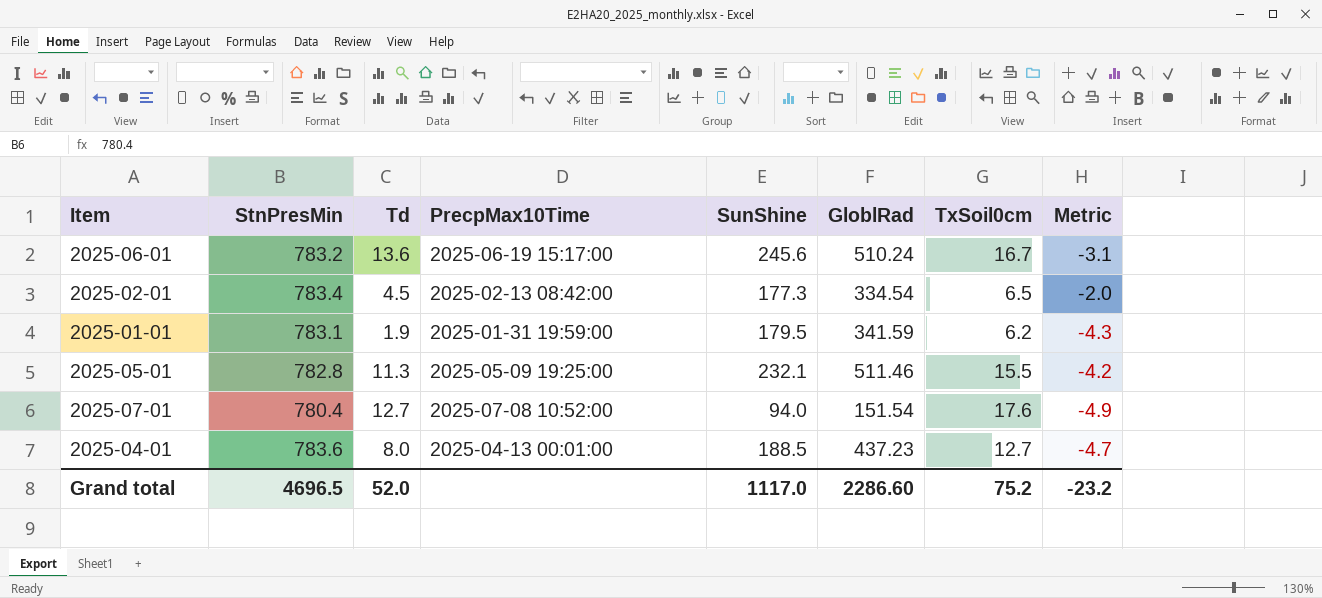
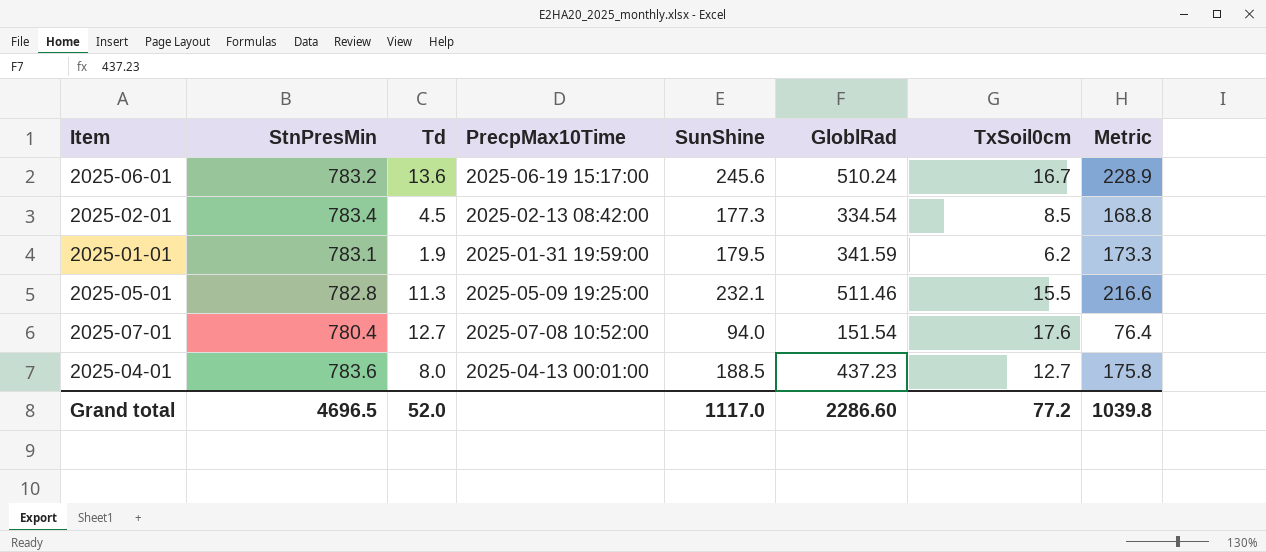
column Metric | formula: [Td] - [TxSoil0cm] -> [SunShine] - [TxSoil0cm]
2025-02-01 | TxSoil0cm: 6.5 -> 8.5
Grand total | TxSoil0cm: 75.2 -> 77.2
Grand total | Metric: -23.2 -> 1039.8

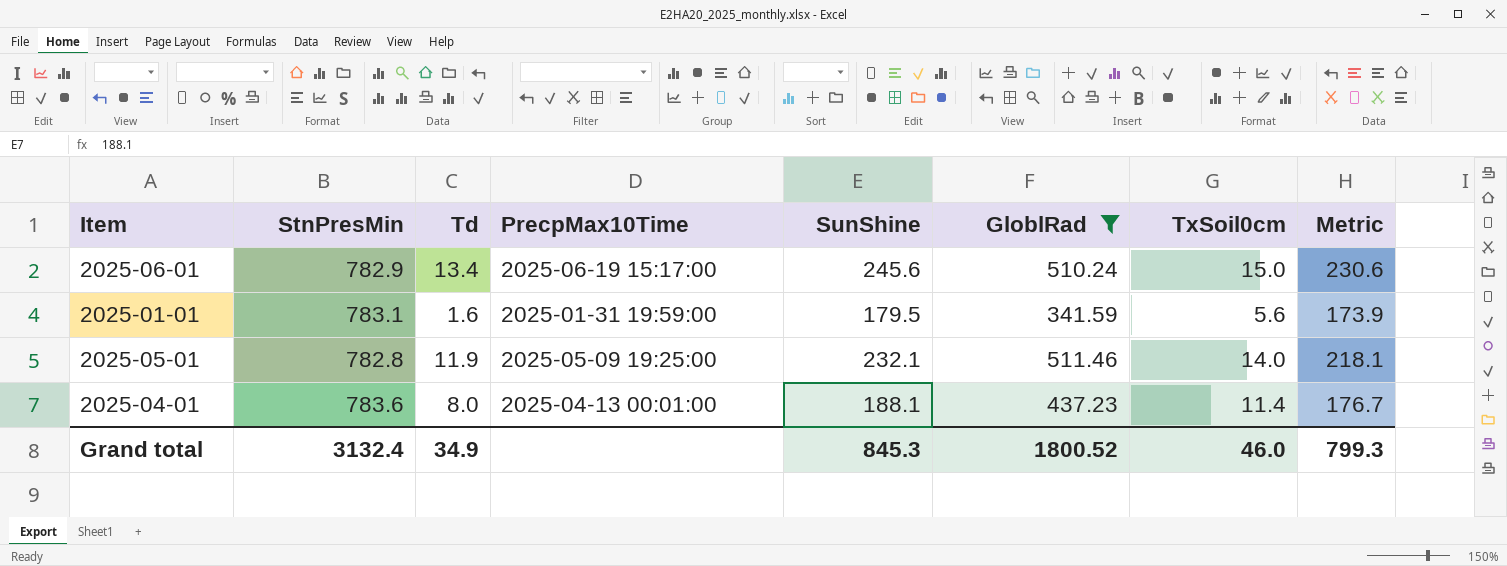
filter: none -> GloblRad >= 341.59
2025-06-01 | StnPresMin: 783.2 -> 782.9
2025-06-01 | Td: 13.6 -> 13.4
2025-06-01 | TxSoil0cm: 16.7 -> 15.0
2025-06-01 | Metric: 228.9 -> 230.6
2025-01-01 | Td: 1.9 -> 1.6
2025-01-01 | TxSoil0cm: 6.2 -> 5.6
2025-01-01 | Metric: 173.3 -> 173.9
2025-05-01 | Td: 11.3 -> 11.9
2025-05-01 | TxSoil0cm: 15.5 -> 14.0
2025-05-01 | Metric: 216.6 -> 218.1
2025-04-01 | SunShine: 188.5 -> 188.1
2025-04-01 | TxSoil0cm: 12.7 -> 11.4
2025-04-01 | Metric: 175.8 -> 176.7
Grand total | StnPresMin: 4696.5 -> 3132.4
Grand total | Td: 52.0 -> 34.9
Grand total | SunShine: 1117.0 -> 845.3
Grand total | GloblRad: 2286.60 -> 1800.52
Grand total | TxSoil0cm: 77.2 -> 46.0
Grand total | Metric: 1039.8 -> 799.3

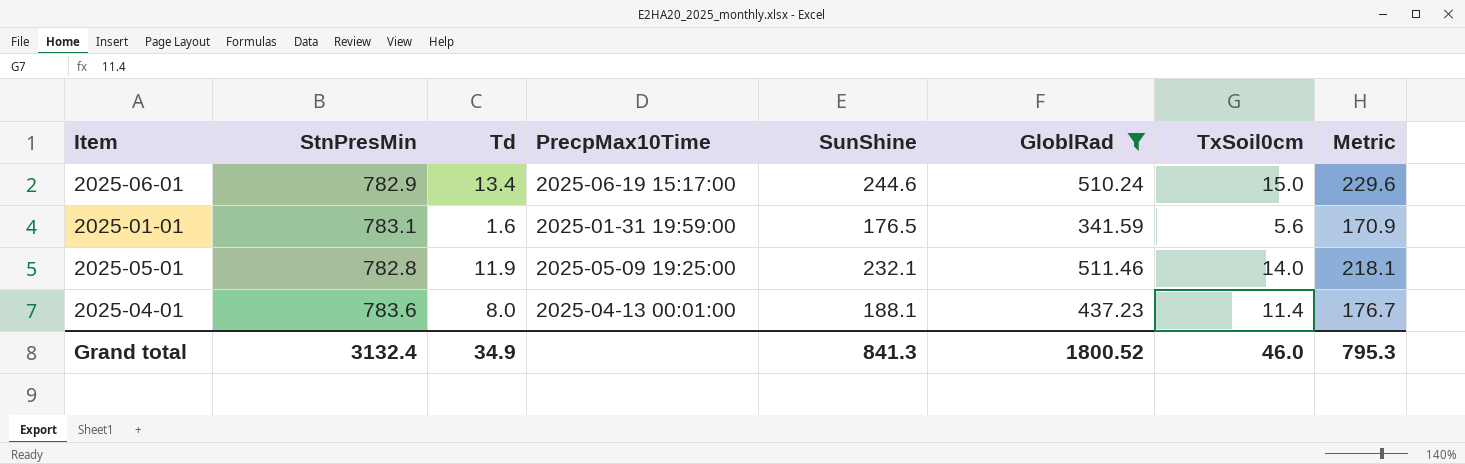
2025-06-01 | SunShine: 245.6 -> 244.6
2025-06-01 | Metric: 230.6 -> 229.6
2025-01-01 | SunShine: 179.5 -> 176.5
2025-01-01 | Metric: 173.9 -> 170.9
Grand total | SunShine: 845.3 -> 841.3
Grand total | Metric: 799.3 -> 795.3

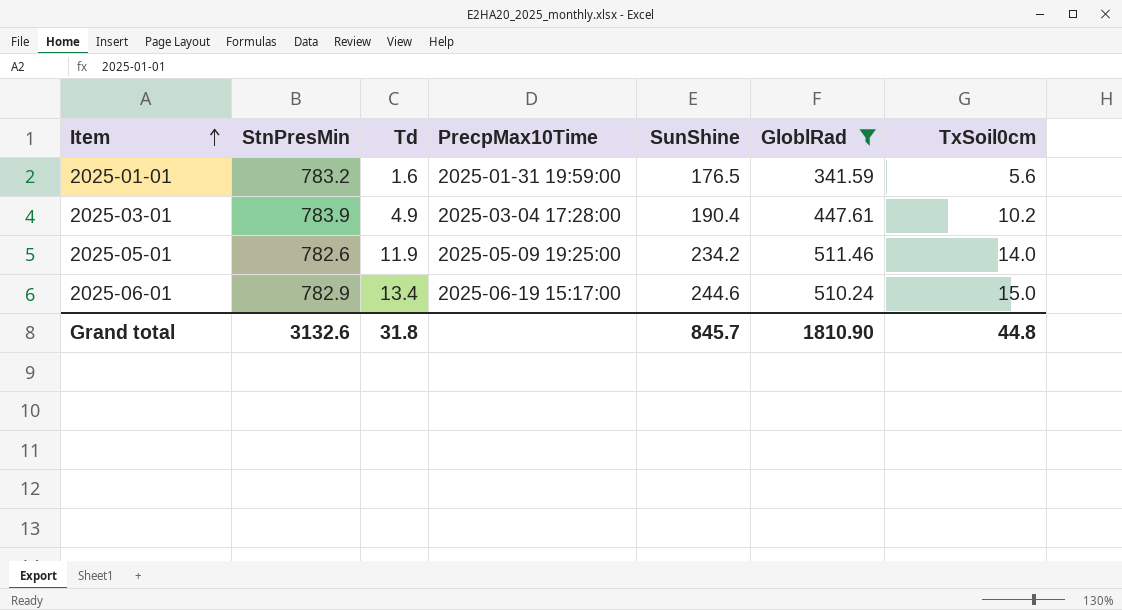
row order: none -> Item ascending
column Metric | formula: [SunShine] - [TxSoil0cm] -> none
row 2025-04-01: 783.6 | 8.0 | 2025-04-13 00:01:00 | 188.1 | 437.23 | 11.4 | 176.7 -> none
2025-01-01 | StnPresMin: 783.1 -> 783.2
row 2025-03-01: none -> 783.9 | 4.9 | 2025-03-04 17:28:00 | 190.4 | 447.61 | 10.2
2025-05-01 | StnPresMin: 782.8 -> 782.6
2025-05-01 | SunShine: 232.1 -> 234.2
Grand total | StnPresMin: 3132.4 -> 3132.6
Grand total | Td: 34.9 -> 31.8
Grand total | SunShine: 841.3 -> 845.7
Grand total | GloblRad: 1800.52 -> 1810.90
Grand total | TxSoil0cm: 46.0 -> 44.8

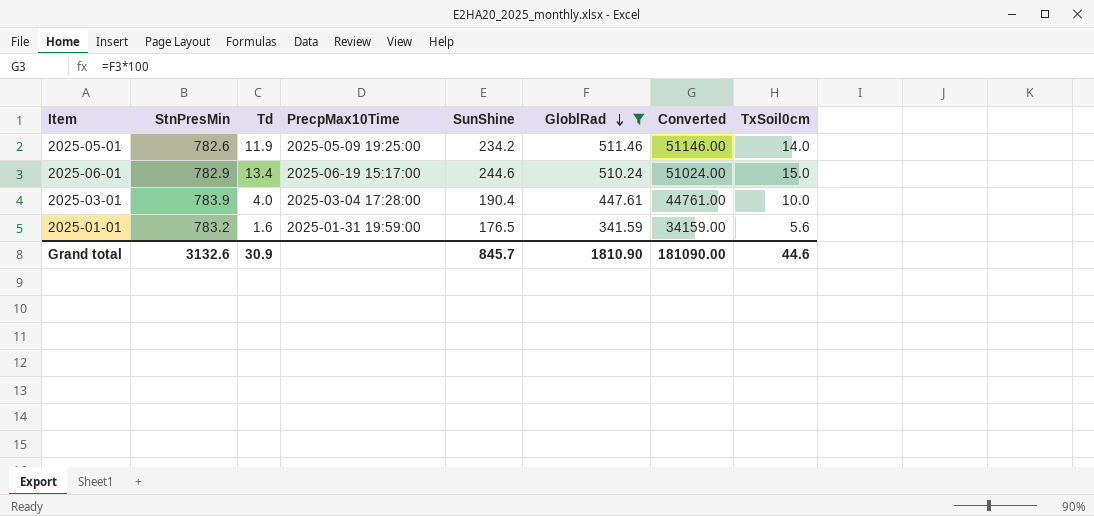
row order: Item ascending -> GloblRad descending
column Converted | formula: none -> [GloblRad] * 100
2025-03-01 | Td: 4.9 -> 4.0
2025-03-01 | TxSoil0cm: 10.2 -> 10.0
Grand total | Td: 31.8 -> 30.9
Grand total | TxSoil0cm: 44.8 -> 44.6

